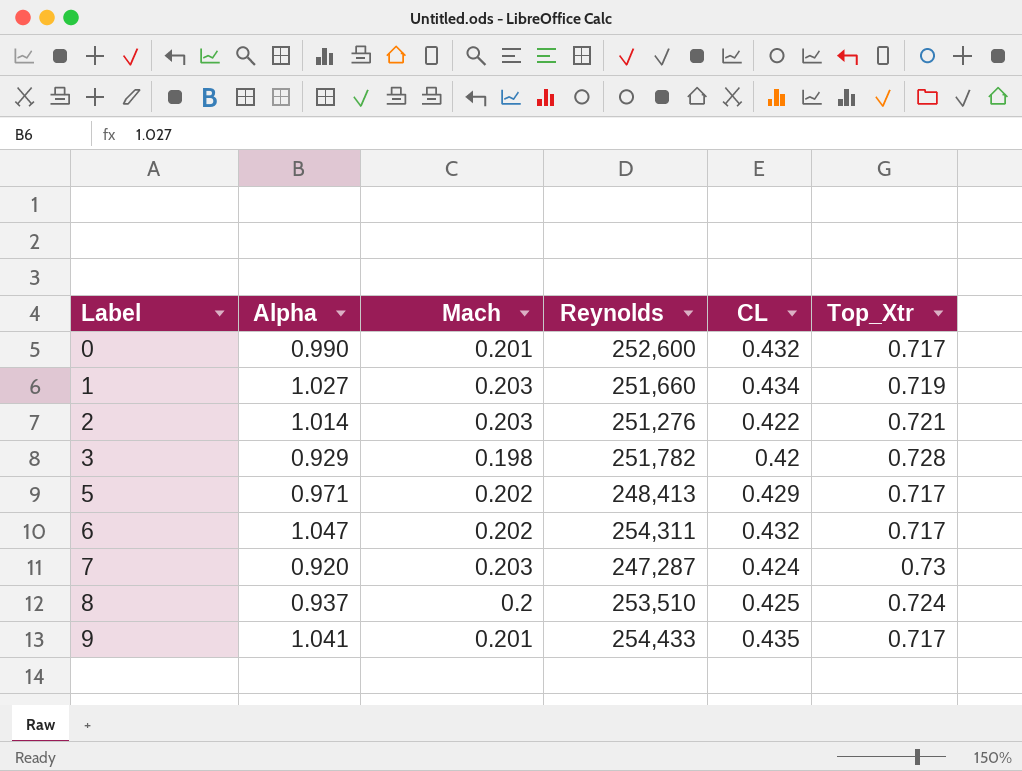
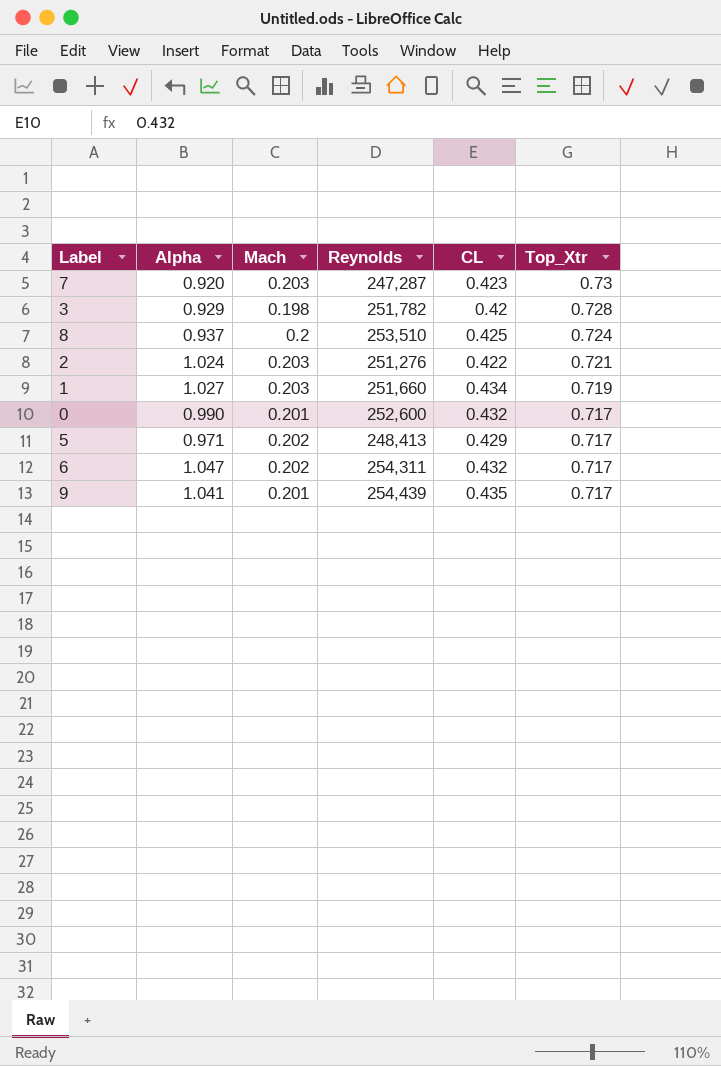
row order: Label ascending -> Top_Xtr descending
7 | CL: 0.424 -> 0.423
2 | Alpha: 1.014 -> 1.024
9 | Reynolds: 254,433 -> 254,439

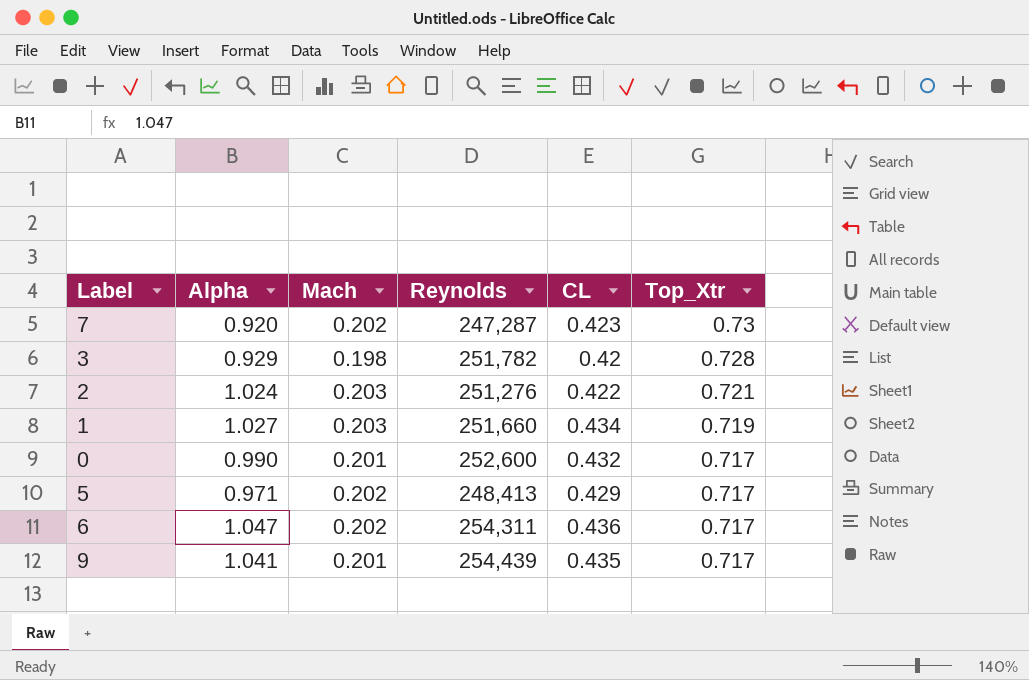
row 8: 0.937 | 0.2 | 253,510 | 0.425 | 0.724 -> none
7 | Mach: 0.203 -> 0.202
6 | CL: 0.432 -> 0.436

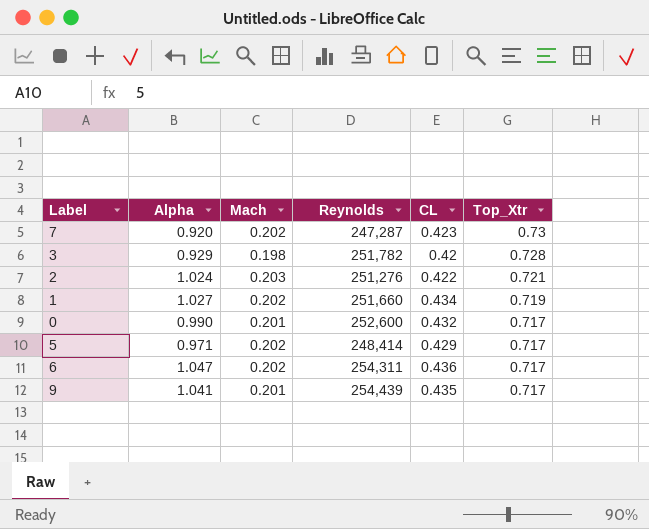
1 | Mach: 0.203 -> 0.202
5 | Reynolds: 248,413 -> 248,414

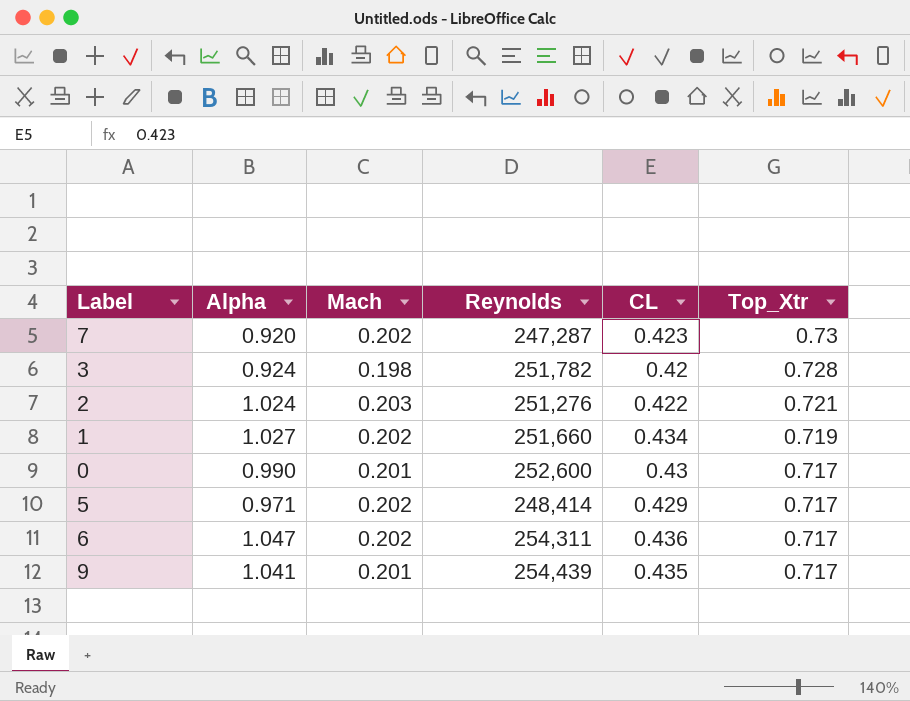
3 | Alpha: 0.929 -> 0.924
0 | CL: 0.432 -> 0.43

